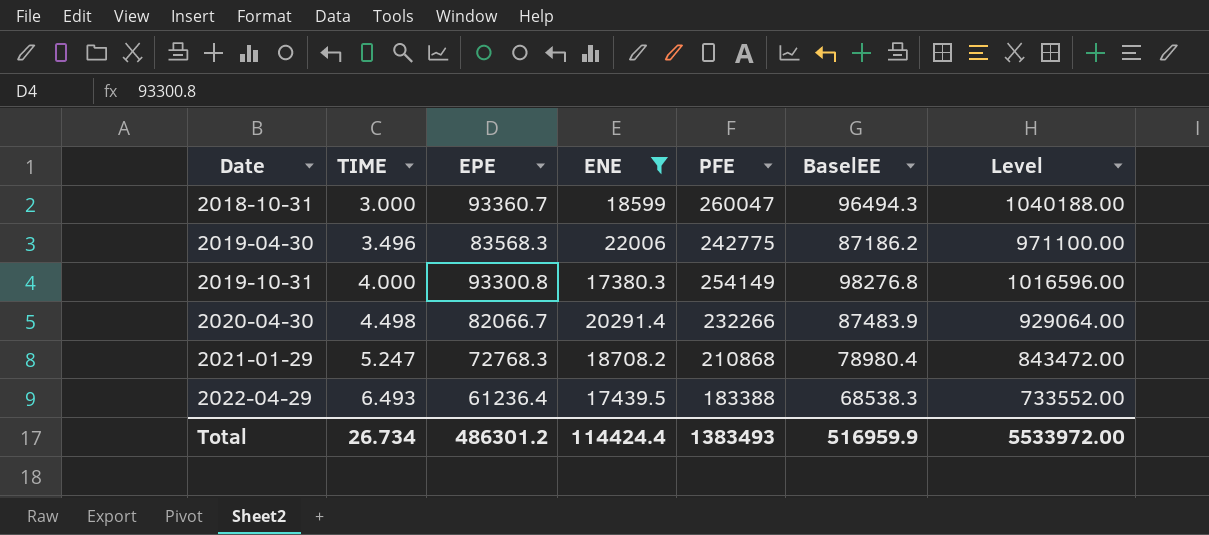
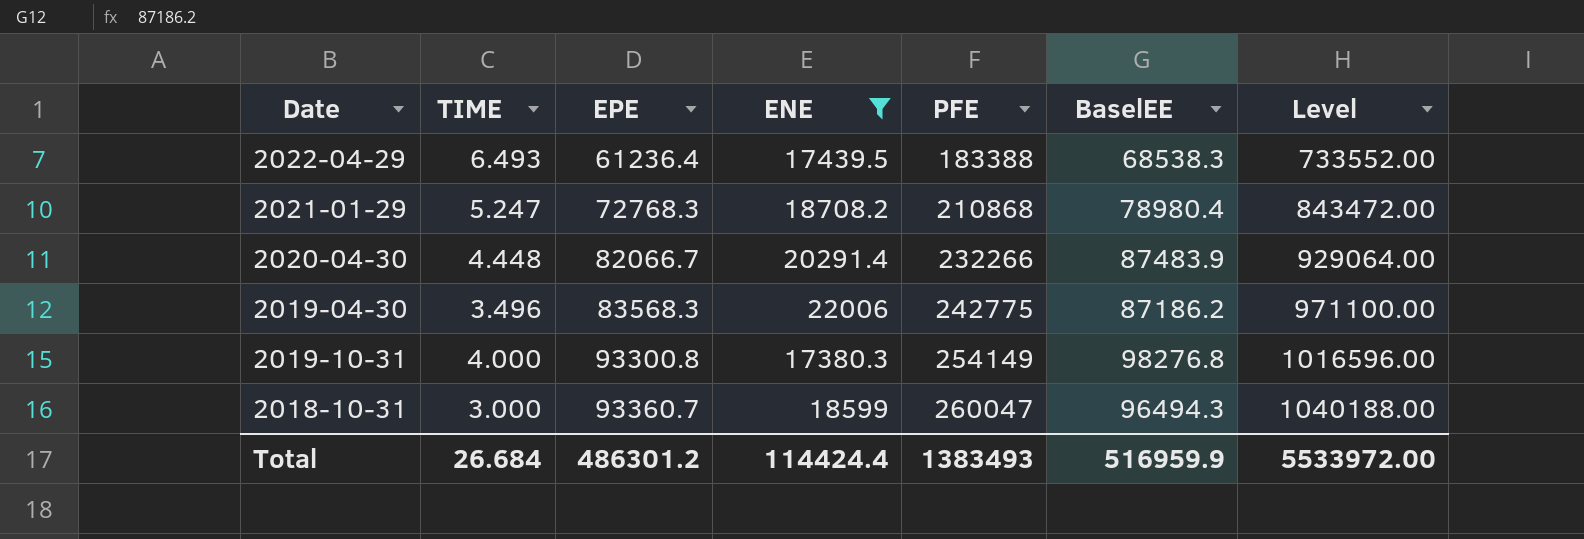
row order: Date ascending -> EPE ascending
2020-04-30 | TIME: 4.498 -> 4.448
Total | TIME: 26.734 -> 26.684

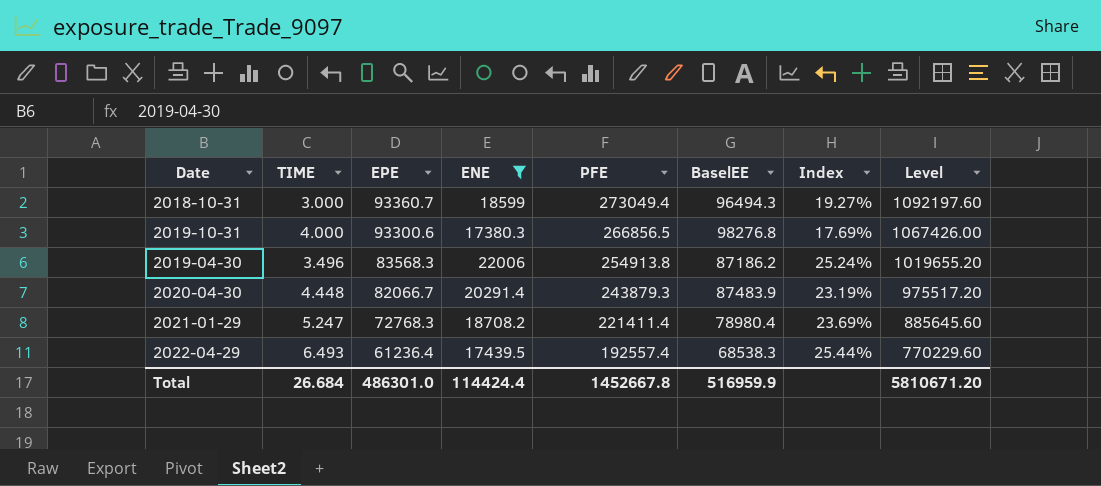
row order: EPE ascending -> EPE descending
column Index | formula: none -> [ENE] / [BaselEE]
2018-10-31 | PFE: 260047 -> 273049.4
2018-10-31 | Level: 1040188.00 -> 1092197.60
2019-10-31 | EPE: 93300.8 -> 93300.6
2019-10-31 | PFE: 254149 -> 266856.5
2019-10-31 | Level: 1016596.00 -> 1067426.00
2019-04-30 | PFE: 242775 -> 254913.8
2019-04-30 | Level: 971100.00 -> 1019655.20
2020-04-30 | PFE: 232266 -> 243879.3
2020-04-30 | Level: 929064.00 -> 975517.20
2021-01-29 | PFE: 210868 -> 221411.4
2021-01-29 | Level: 843472.00 -> 885645.60
2022-04-29 | PFE: 183388 -> 192557.4
2022-04-29 | Level: 733552.00 -> 770229.60
Total | EPE: 486301.2 -> 486301.0
Total | PFE: 1383493 -> 1452667.8
Total | Level: 5533972.00 -> 5810671.20

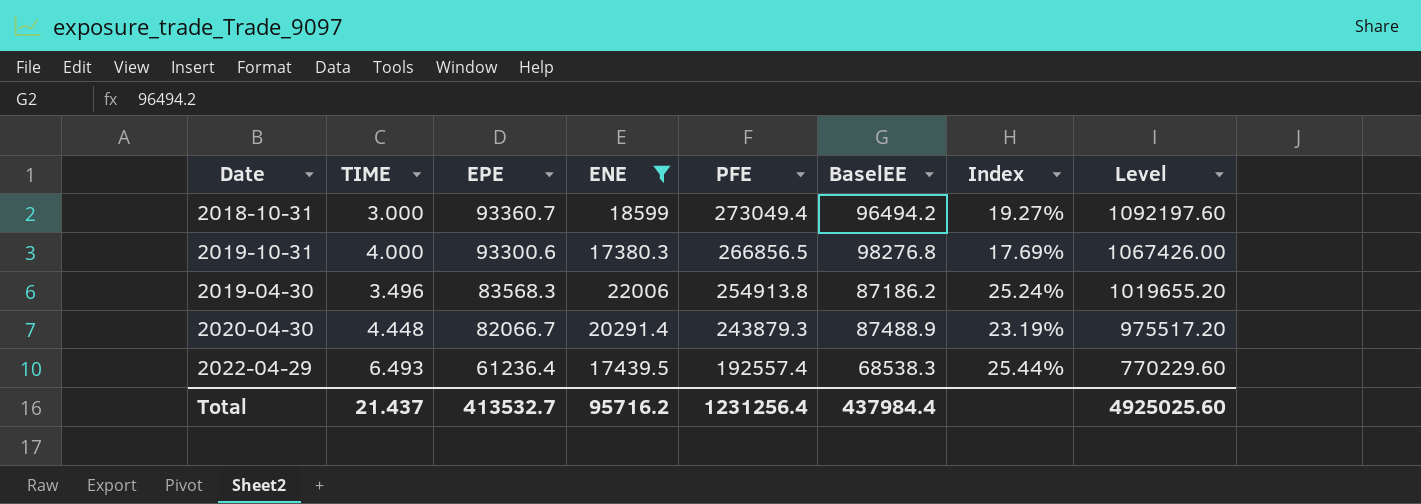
row 2021-01-29: 5.247 | 72768.3 | 18708.2 | 221411.4 | 78980.4 | 23.69% | 885645.60 -> none
2018-10-31 | BaselEE: 96494.3 -> 96494.2
2020-04-30 | BaselEE: 87483.9 -> 87488.9
Total | TIME: 26.684 -> 21.437
Total | EPE: 486301.0 -> 413532.7
Total | ENE: 114424.4 -> 95716.2
Total | PFE: 1452667.8 -> 1231256.4
Total | BaselEE: 516959.9 -> 437984.4
Total | Level: 5810671.20 -> 4925025.60

